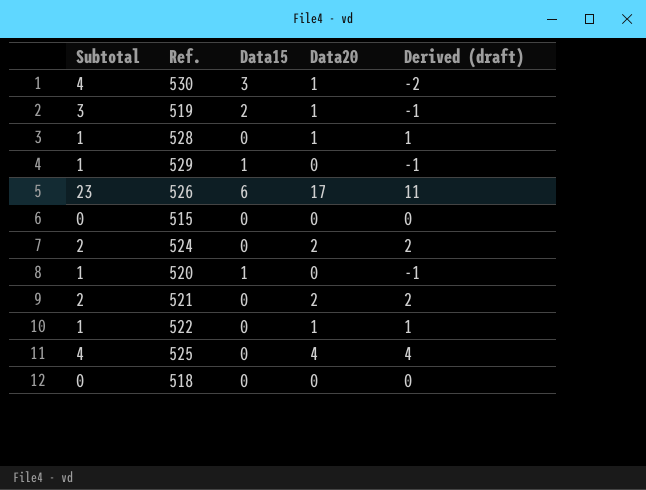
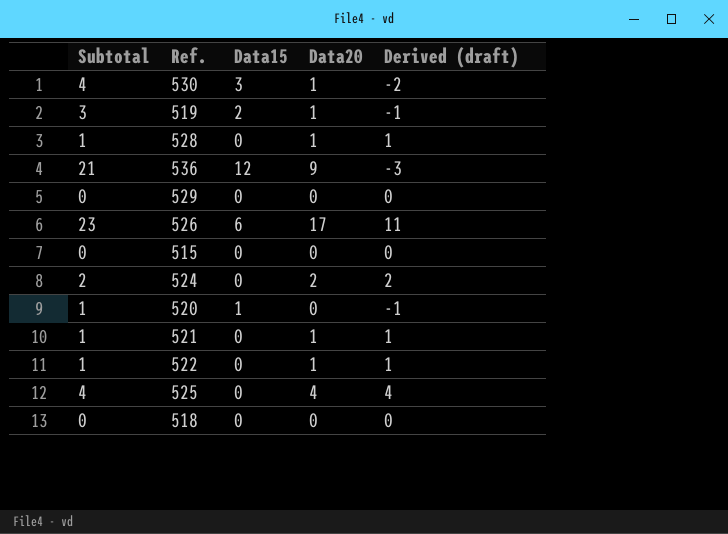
row 536: none -> 21 | 12 | 9 | -3
529 | Subtotal: 1 -> 0
529 | Data15: 1 -> 0
529 | Derived (draft): -1 -> 0
521 | Subtotal: 2 -> 1
521 | Data20: 2 -> 1
521 | Derived (draft): 2 -> 1

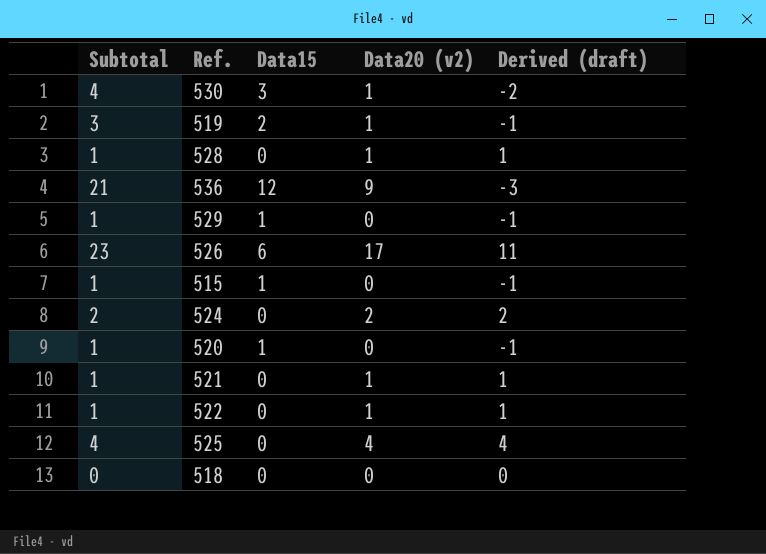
column name: Data20 -> Data20 (v2)
529 | Subtotal: 0 -> 1
529 | Data15: 0 -> 1
529 | Derived (draft): 0 -> -1
515 | Subtotal: 0 -> 1
515 | Data15: 0 -> 1
515 | Derived (draft): 0 -> -1

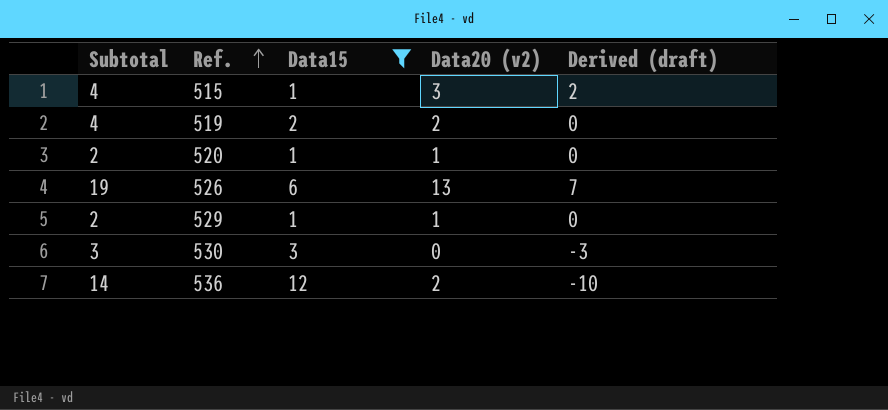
filter: none -> Data15 != 0
row order: none -> Ref. ascending
515 | Subtotal: 1 -> 4
515 | Data20 (v2): 0 -> 3
515 | Derived (draft): -1 -> 2
519 | Subtotal: 3 -> 4
519 | Data20 (v2): 1 -> 2
519 | Derived (draft): -1 -> 0
520 | Subtotal: 1 -> 2
520 | Data20 (v2): 0 -> 1
520 | Derived (draft): -1 -> 0
526 | Subtotal: 23 -> 19
526 | Data20 (v2): 17 -> 13
526 | Derived (draft): 11 -> 7
529 | Subtotal: 1 -> 2
529 | Data20 (v2): 0 -> 1
529 | Derived (draft): -1 -> 0
530 | Subtotal: 4 -> 3
530 | Data20 (v2): 1 -> 0
530 | Derived (draft): -2 -> -3
536 | Subtotal: 21 -> 14
536 | Data20 (v2): 9 -> 2
536 | Derived (draft): -3 -> -10

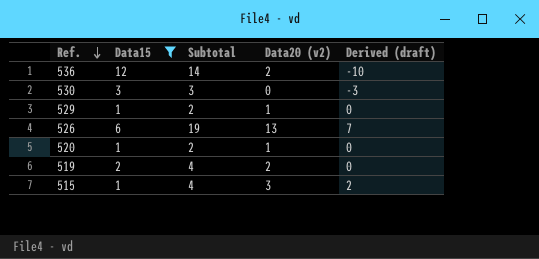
row order: Ref. ascending -> Ref. descending
column Subtotal | position: 1 -> 3

